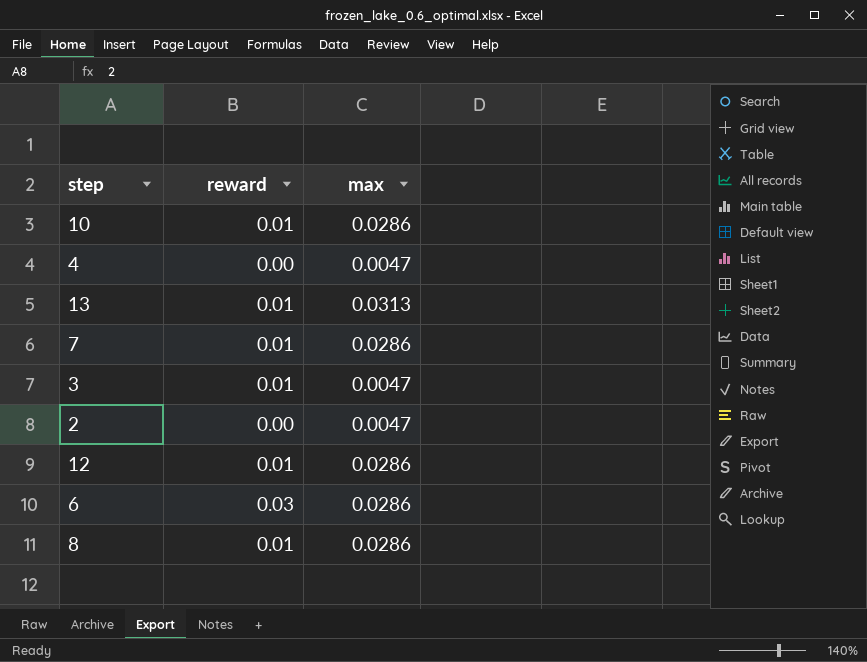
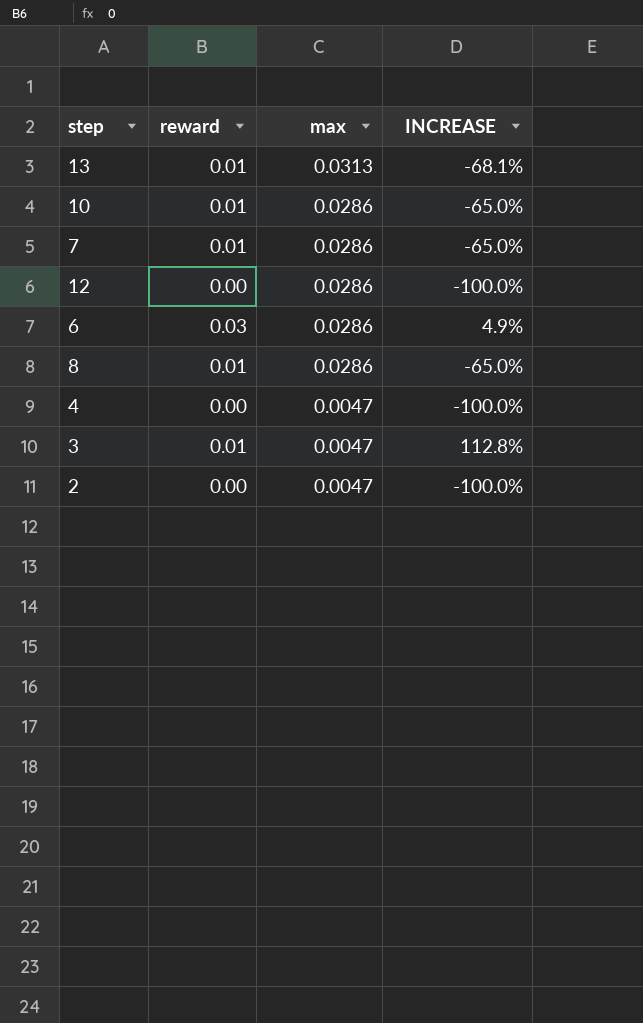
row order: none -> max descending
column INCREASE | formula: none -> ([reward] - [max]) / [max]
12 | reward: 0.01 -> 0.00

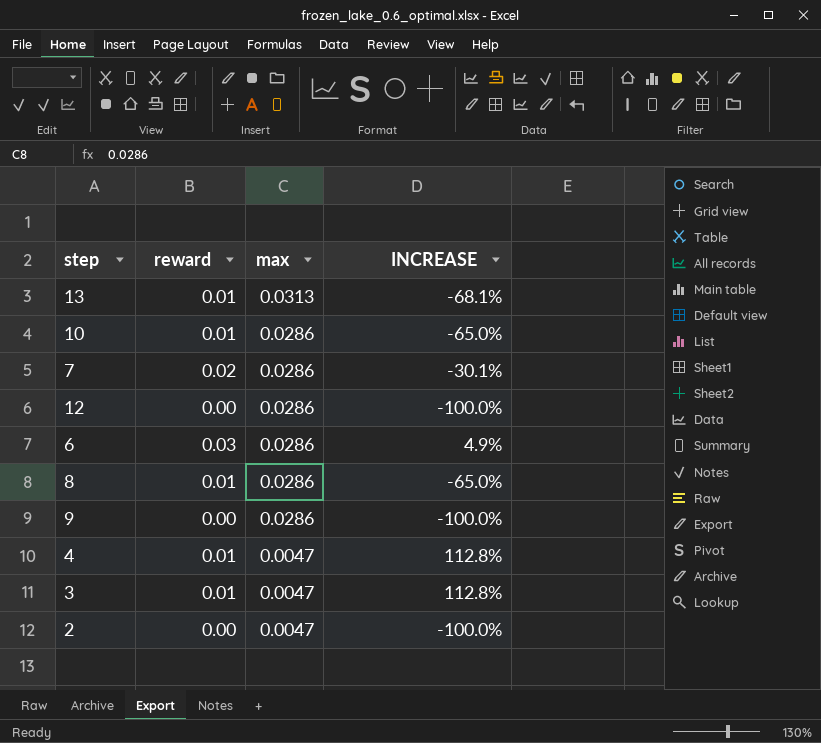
7 | reward: 0.01 -> 0.02
7 | INCREASE: -65.0% -> -30.1%
row 9: none -> 0.00 | 0.0286 | -100.0%
4 | reward: 0.00 -> 0.01
4 | INCREASE: -100.0% -> 112.8%

